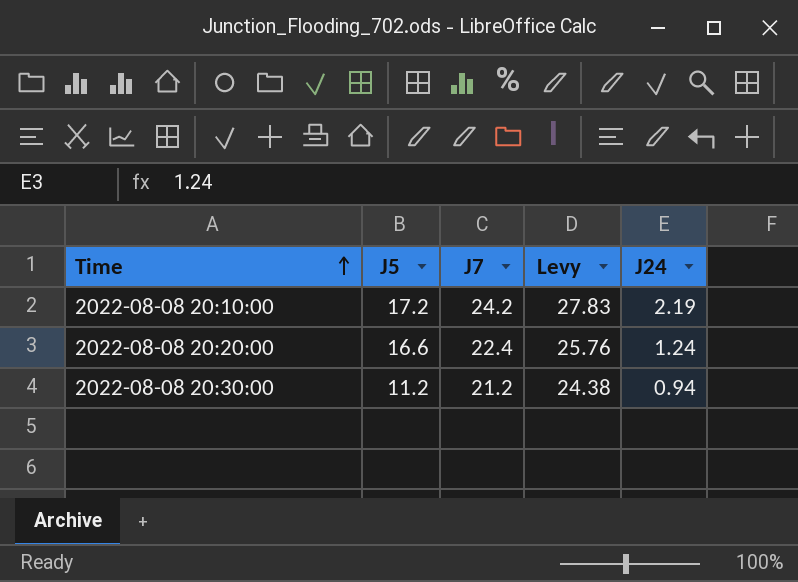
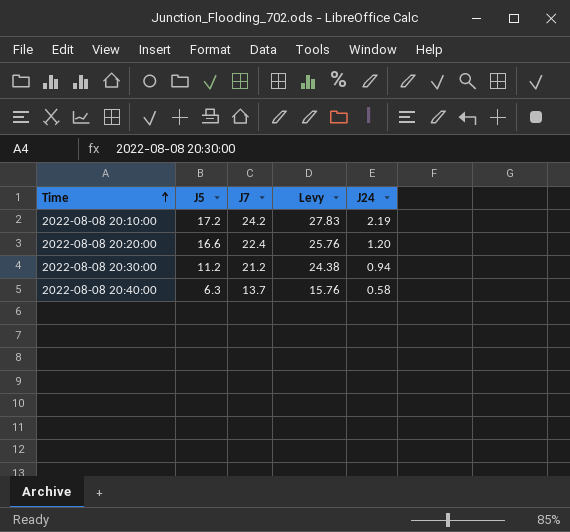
2022-08-08 20:20:00 | J24: 1.24 -> 1.20
row 2022-08-08 20:40:00: none -> 6.3 | 13.7 | 15.76 | 0.58

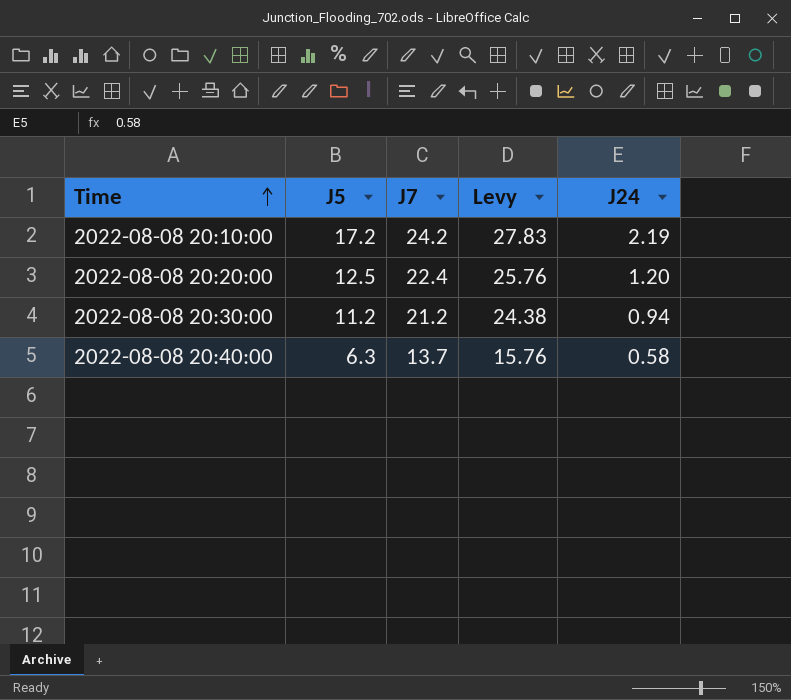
2022-08-08 20:20:00 | J5: 16.6 -> 12.5

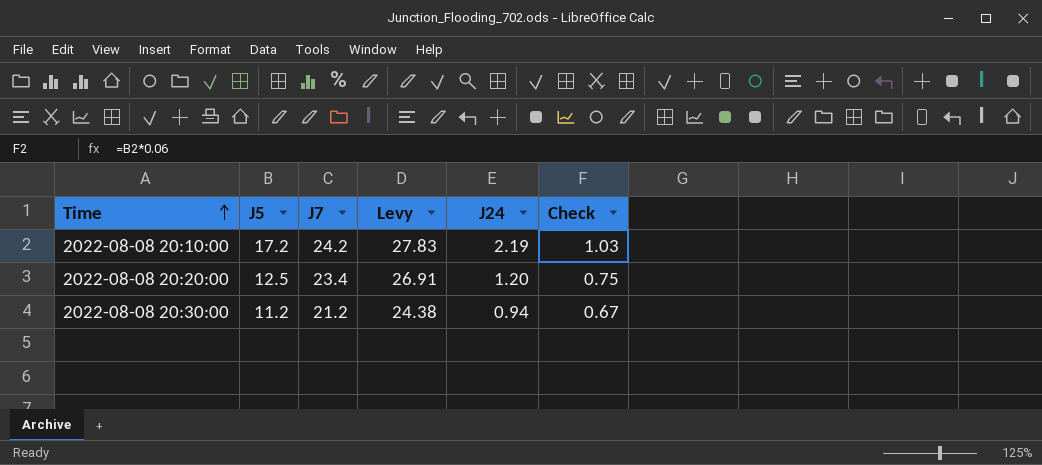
column Check | formula: none -> [J5] * 0.06
row 2022-08-08 20:40:00: 6.3 | 13.7 | 15.76 | 0.58 -> none
2022-08-08 20:20:00 | J7: 22.4 -> 23.4
2022-08-08 20:20:00 | Levy: 25.76 -> 26.91

